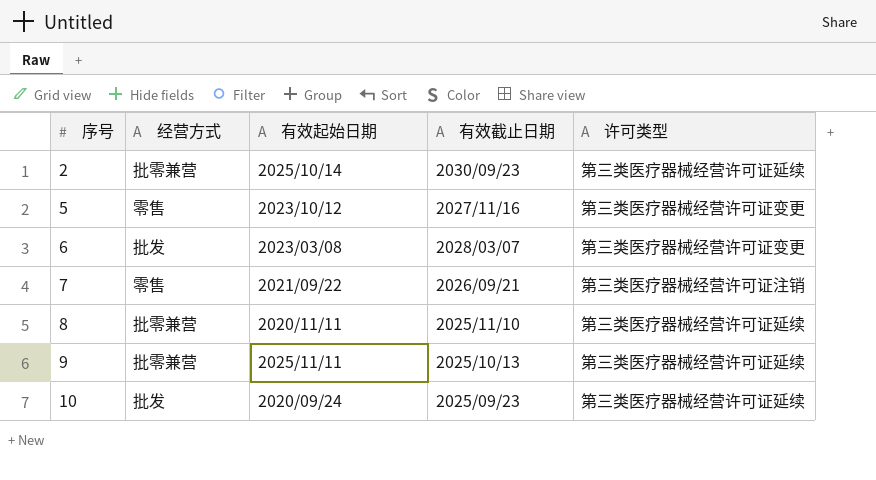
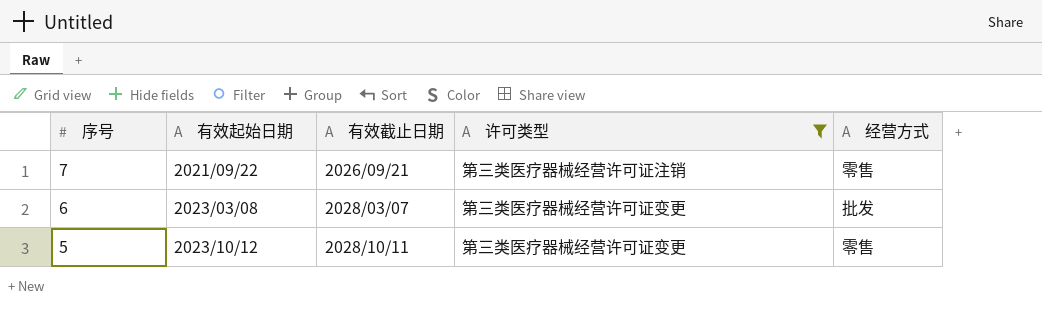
filter: none -> 许可类型 != 第三类医疗器械经营许可证延续
row order: 序号 ascending -> 序号 descending
column 经营方式 | position: 2 -> 5
5 | 有效截止日期: 2027/11/16 -> 2028/10/11

